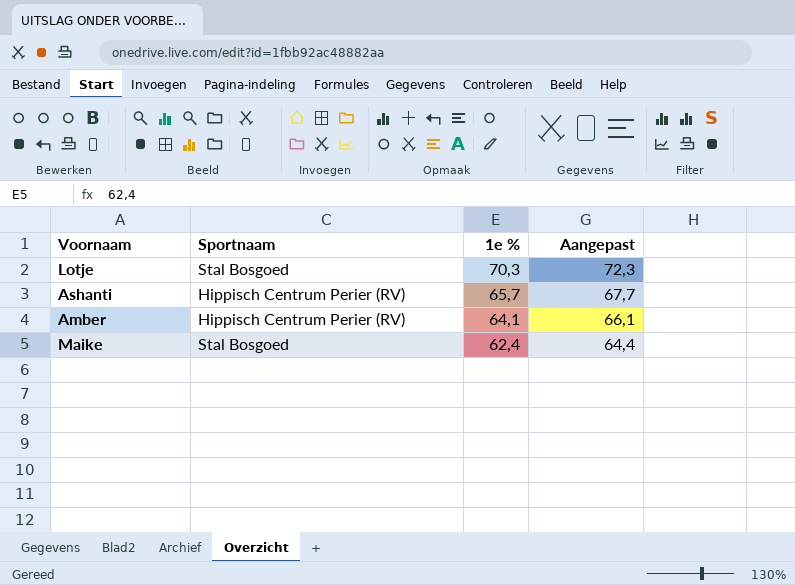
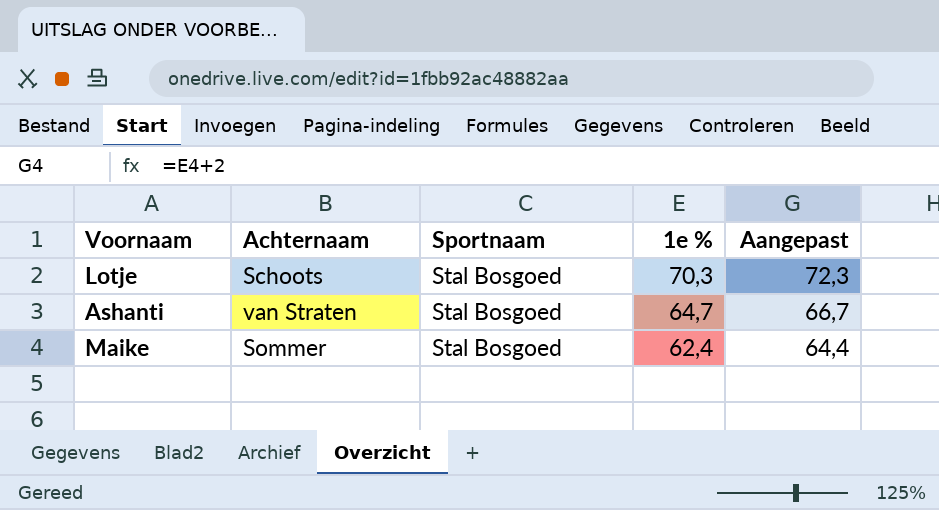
column Achternaam | position: none -> 2
row Amber: Hippisch Centrum Perier (RV) | 64,1 | 66,1 -> none
Ashanti | Sportnaam: Hippisch Centrum Perier (RV) -> Stal Bosgoed
Ashanti | 1e %: 65,7 -> 64,7
Ashanti | Aangepast: 67,7 -> 66,7

